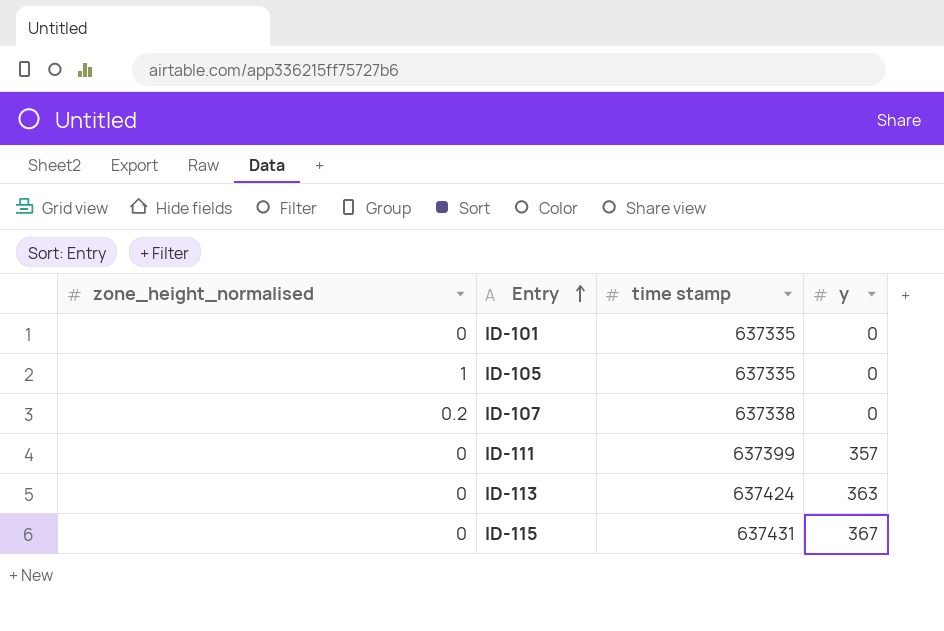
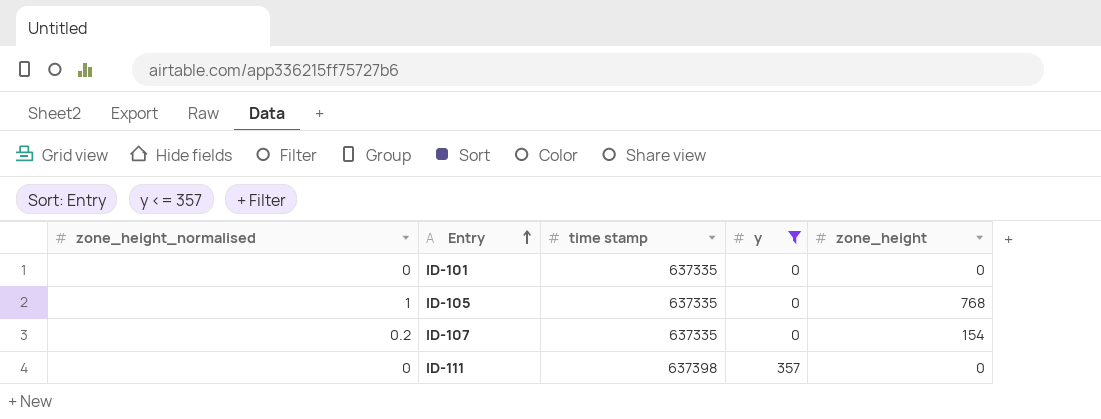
filter: none -> y <= 357
column zone_height | position: none -> 5
ID-107 | time stamp: 637338 -> 637335
ID-111 | time stamp: 637399 -> 637398

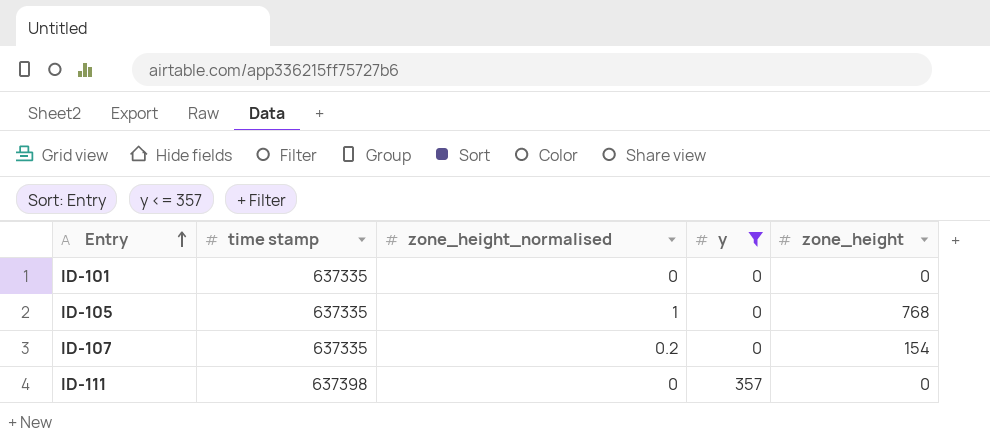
column zone_height_normalised | position: 1 -> 3

